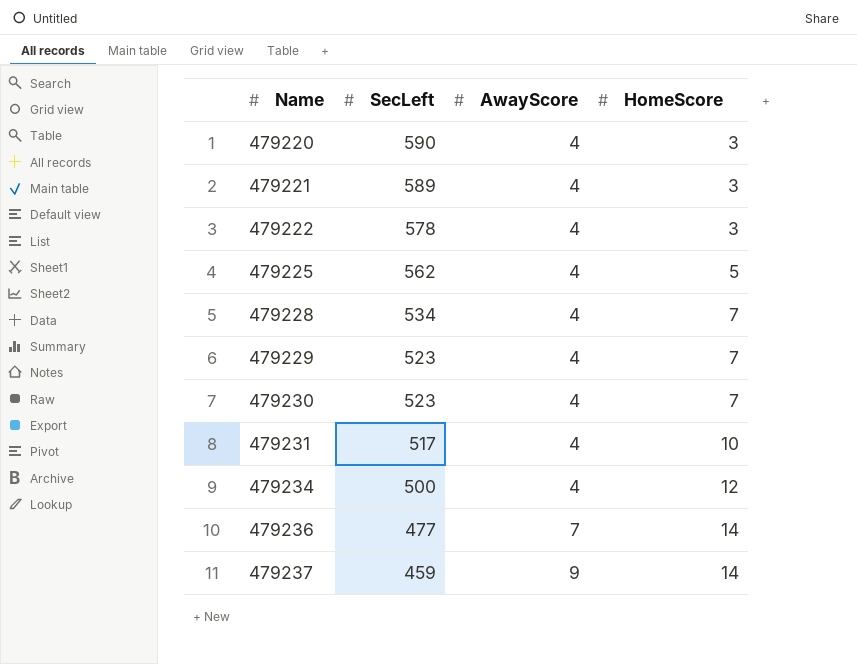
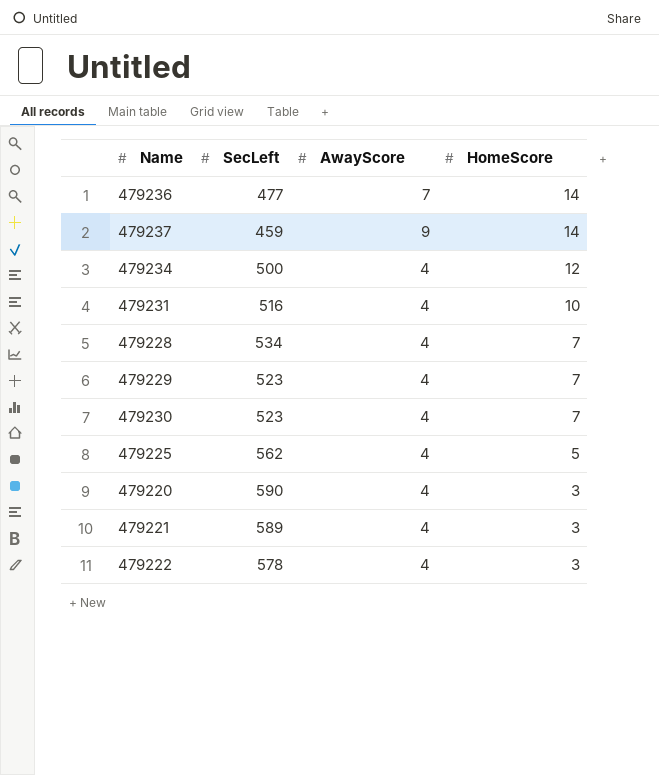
row order: Name ascending -> HomeScore descending
479231 | SecLeft: 517 -> 516

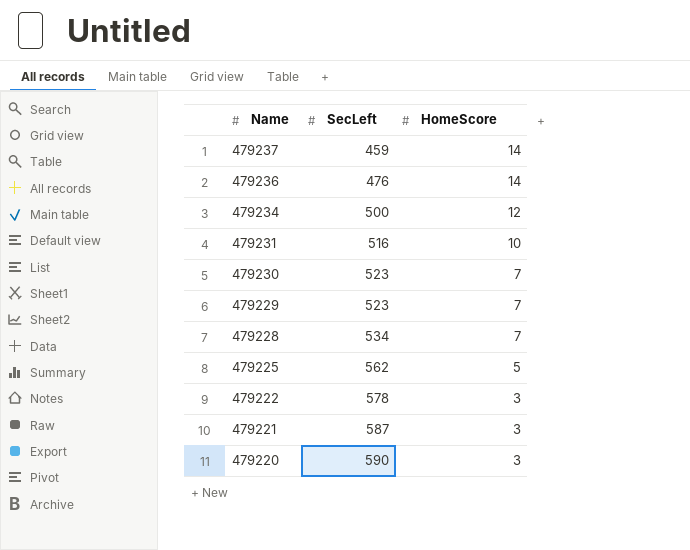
row order: HomeScore descending -> Name descending
column AwayScore | position: 3 -> none
479236 | SecLeft: 477 -> 476
479221 | SecLeft: 589 -> 587

